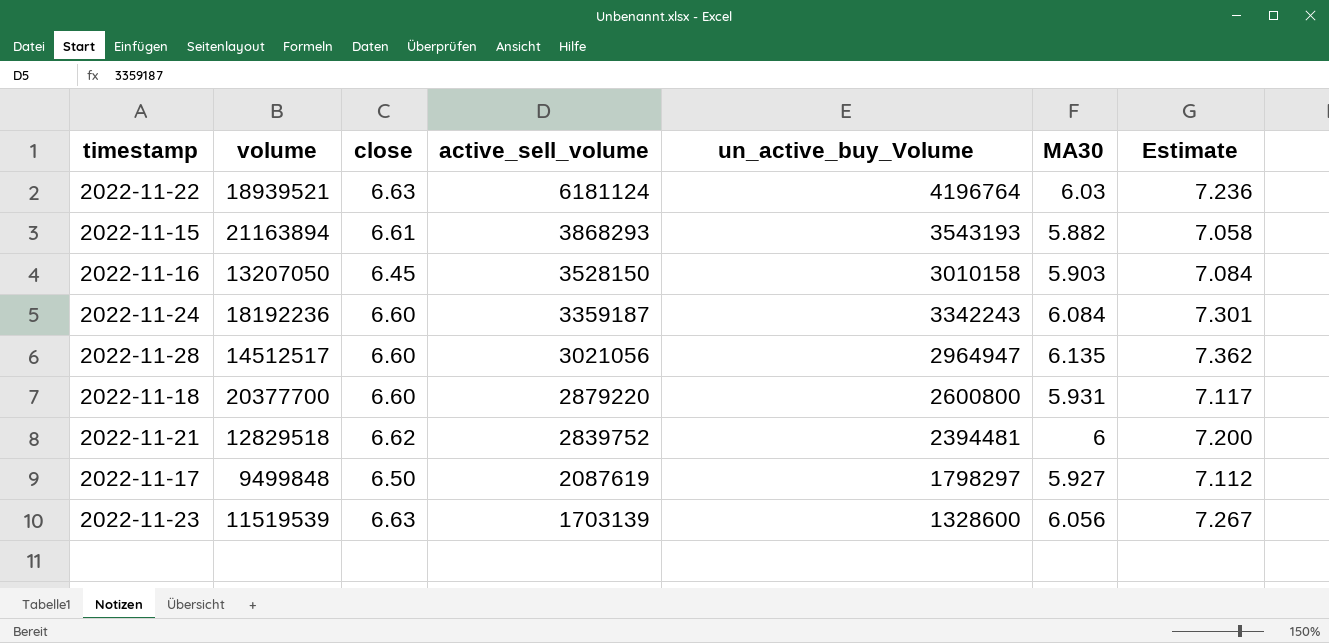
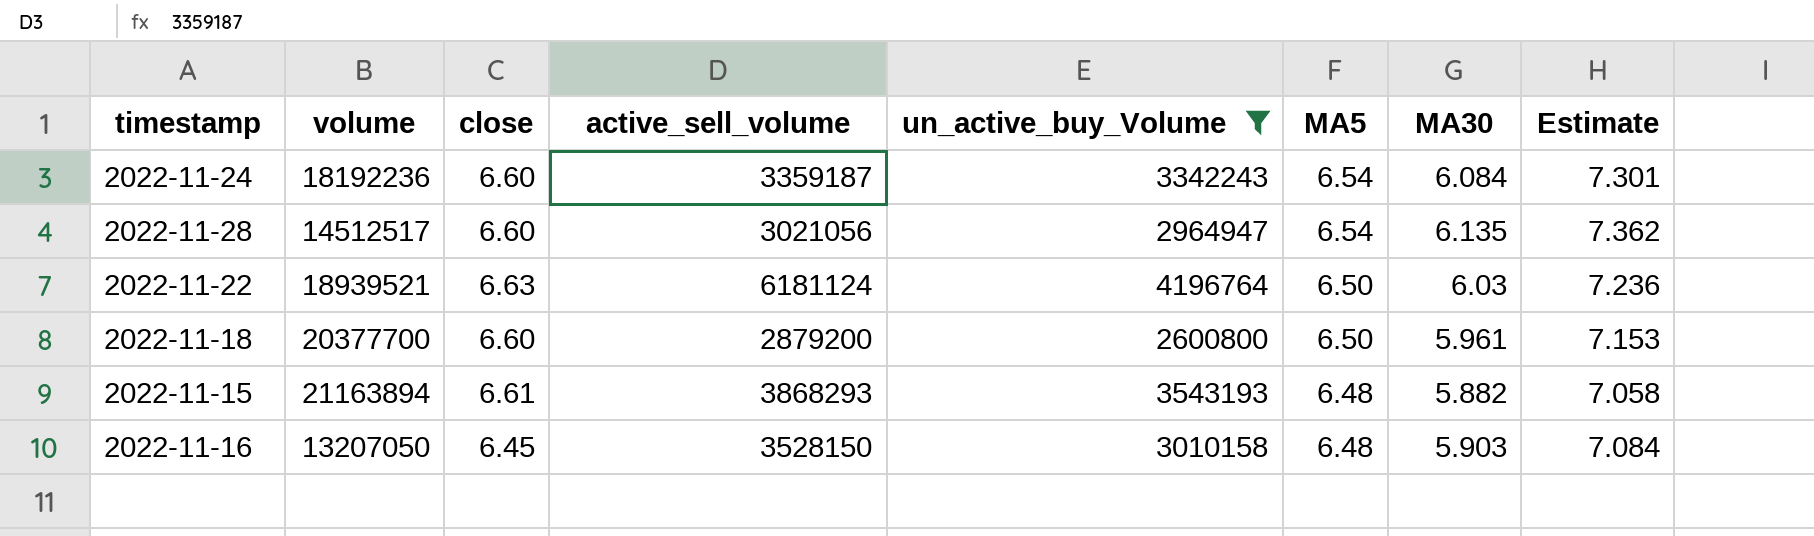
filter: none -> un_active_buy_Volume >= 2600800
row order: active_sell_volume descending -> MA5 descending
column MA5 | position: none -> 6
2022-11-18 | active_sell_volume: 2879220 -> 2879200
2022-11-18 | MA30: 5.931 -> 5.961
2022-11-18 | Estimate: 7.117 -> 7.153

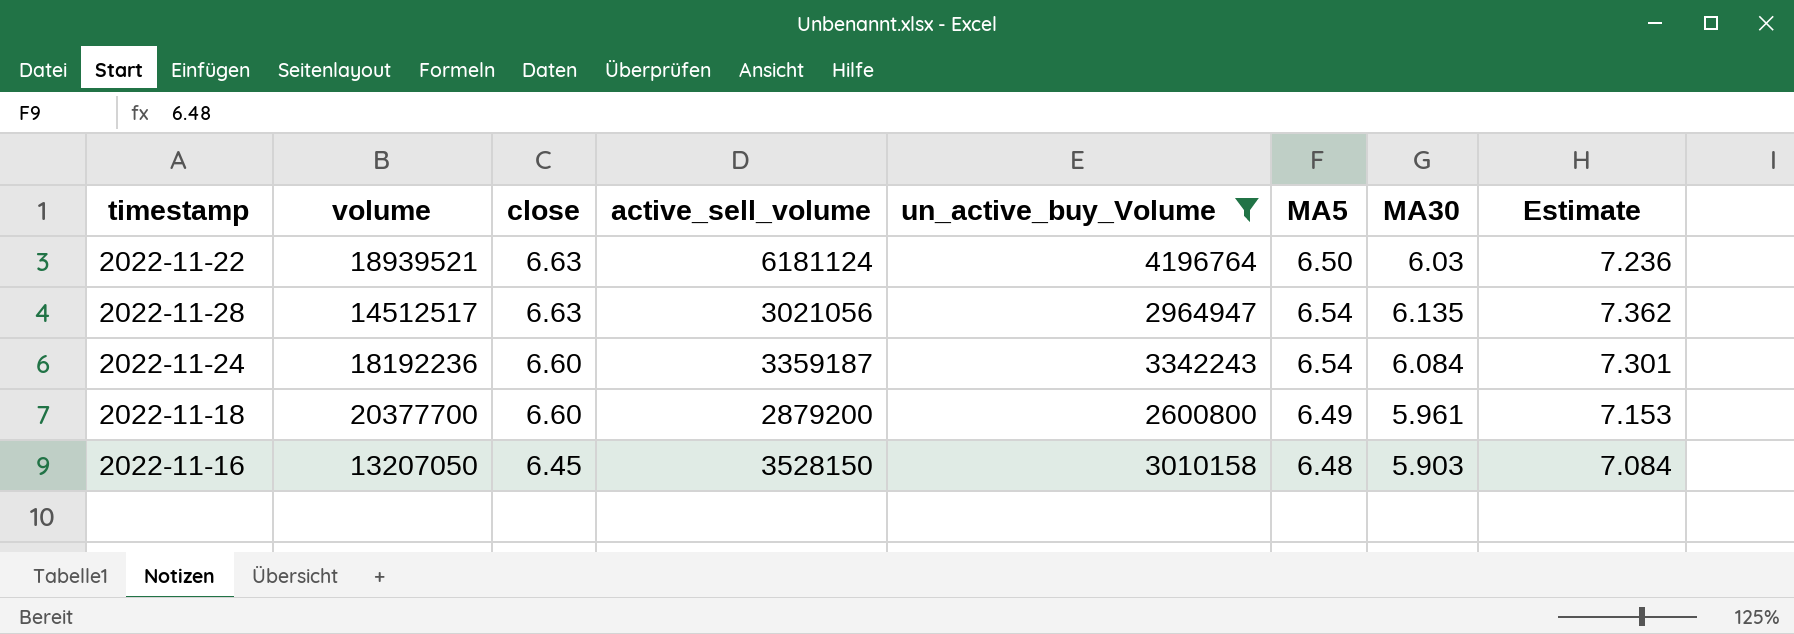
row order: MA5 descending -> close descending
row 2022-11-15: 21163894 | 6.61 | 3868293 | 3543193 | 6.48 | 5.882 | 7.058 -> none
2022-11-28 | close: 6.60 -> 6.63
2022-11-18 | MA5: 6.50 -> 6.49

